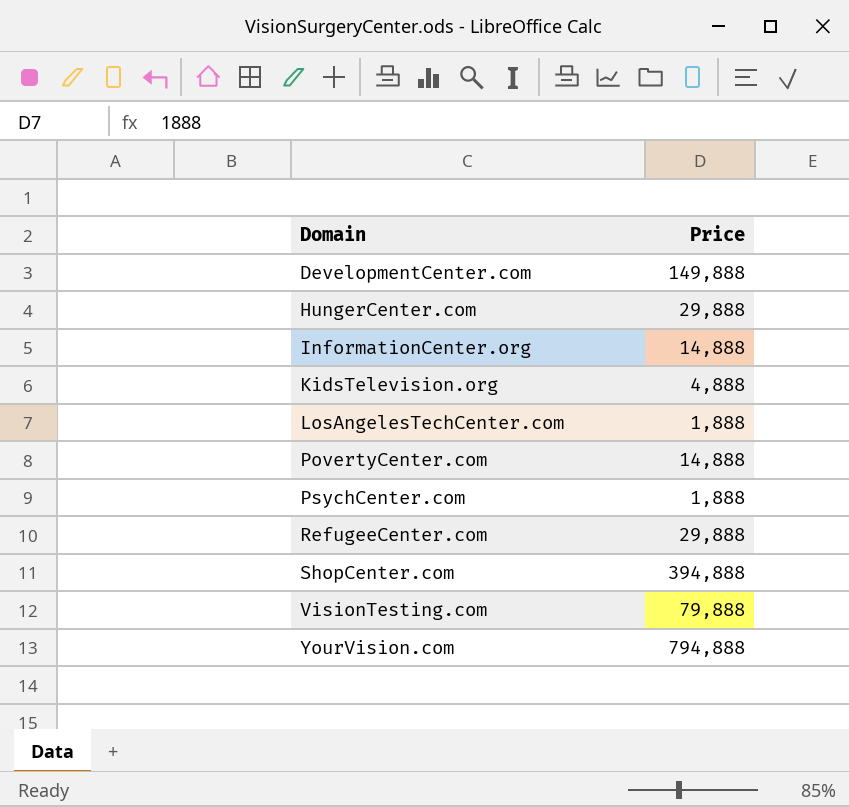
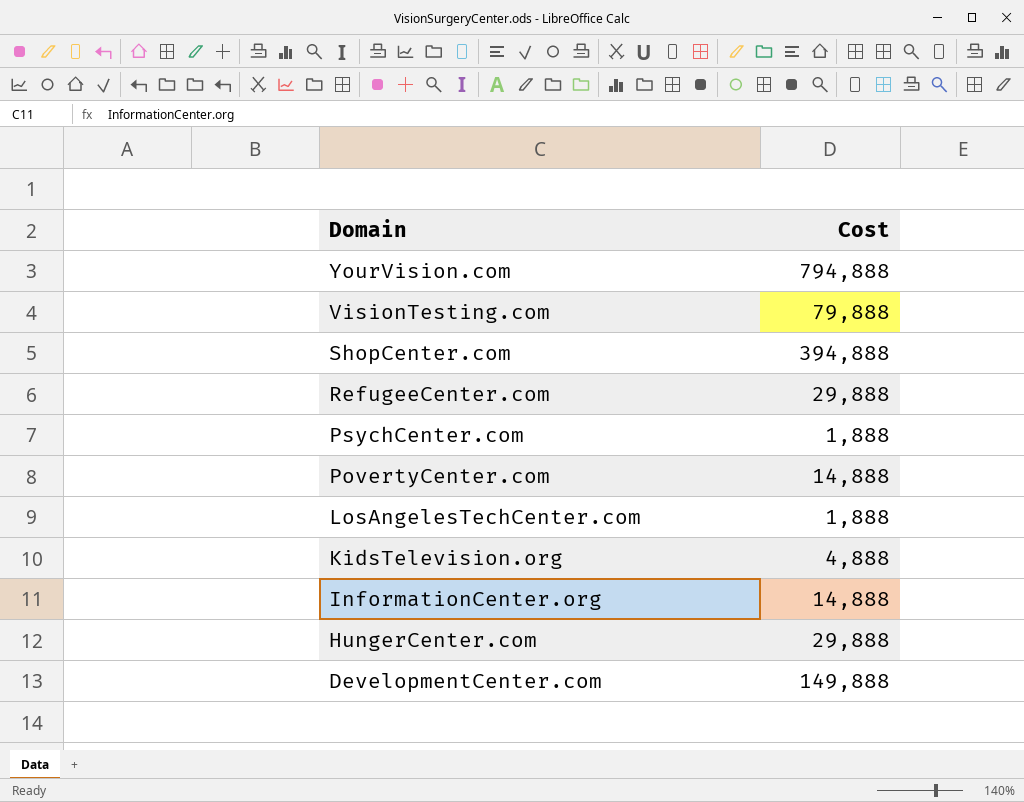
row order: Domain ascending -> Domain descending
column name: Price -> Cost

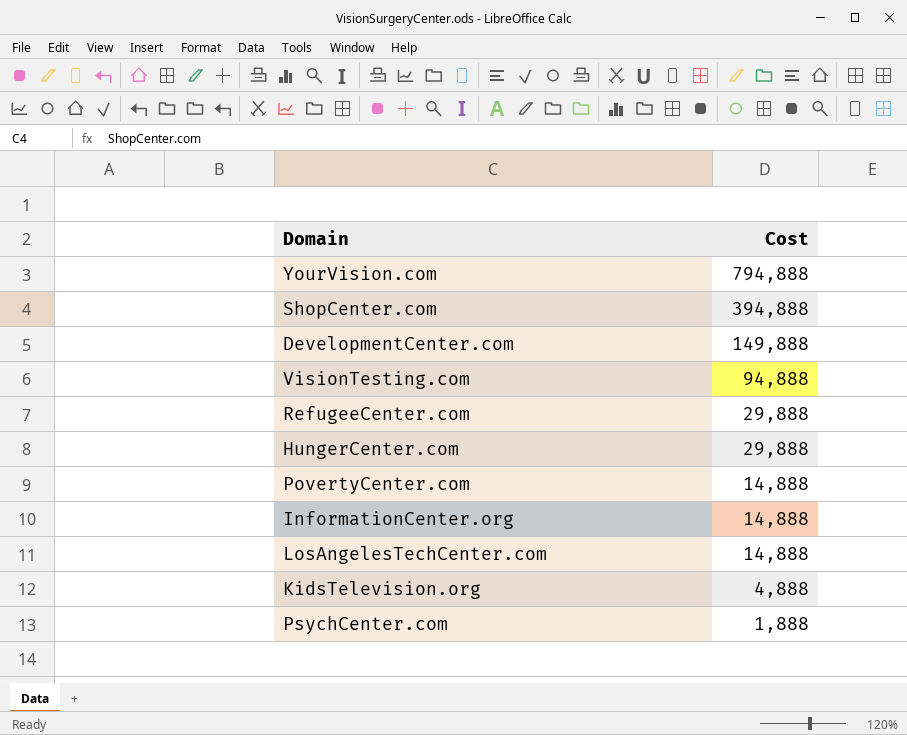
row order: Domain descending -> Cost descending
VisionTesting.com | Cost: 79,888 -> 94,888
LosAngelesTechCenter.com | Cost: 1,888 -> 14,888

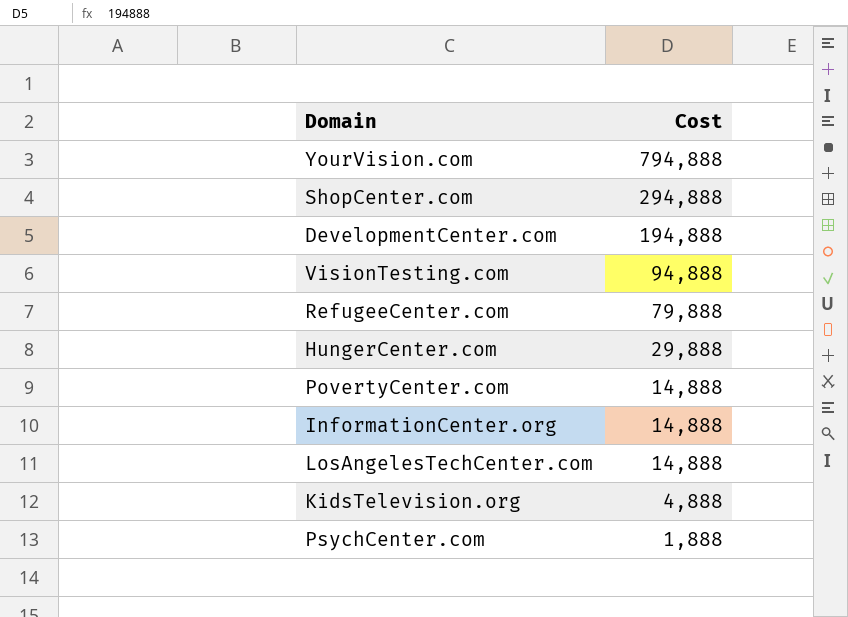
ShopCenter.com | Cost: 394,888 -> 294,888
DevelopmentCenter.com | Cost: 149,888 -> 194,888
RefugeeCenter.com | Cost: 29,888 -> 79,888

